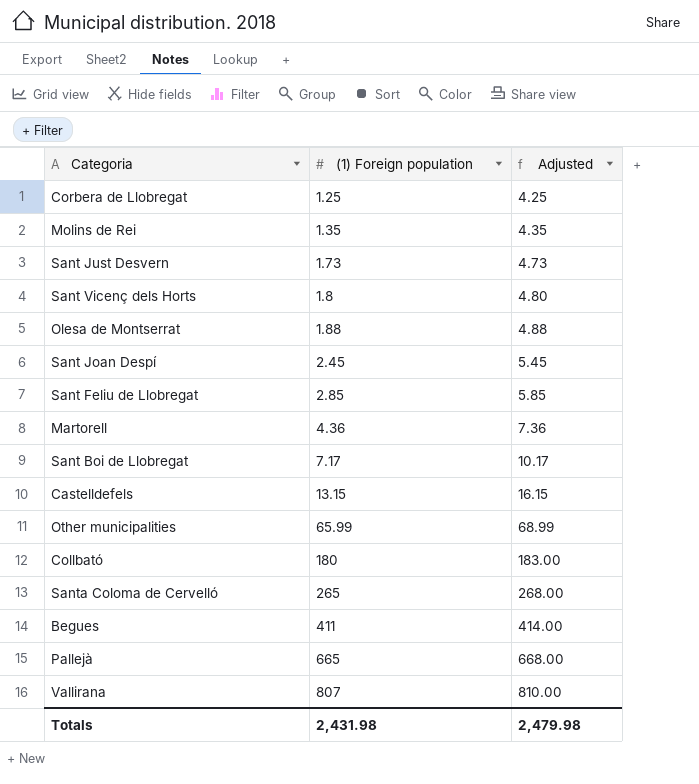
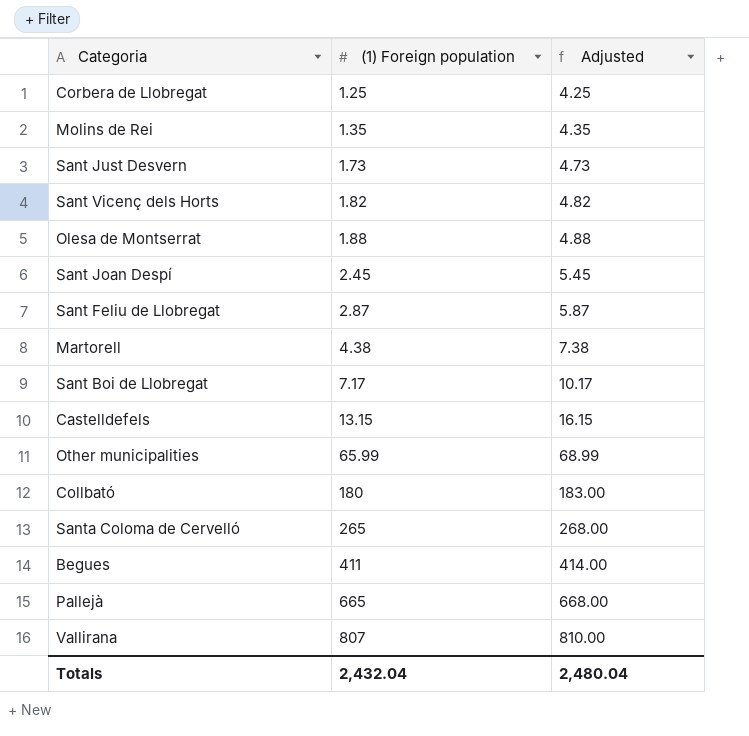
Sant Vicenç dels Horts | (1) Foreign population: 1.8 -> 1.82
Sant Vicenç dels Horts | Adjusted: 4.80 -> 4.82
Sant Feliu de Llobregat | (1) Foreign population: 2.85 -> 2.87
Sant Feliu de Llobregat | Adjusted: 5.85 -> 5.87
Martorell | (1) Foreign population: 4.36 -> 4.38
Martorell | Adjusted: 7.36 -> 7.38
Totals | (1) Foreign population: 2,431.98 -> 2,432.04
Totals | Adjusted: 2,479.98 -> 2,480.04

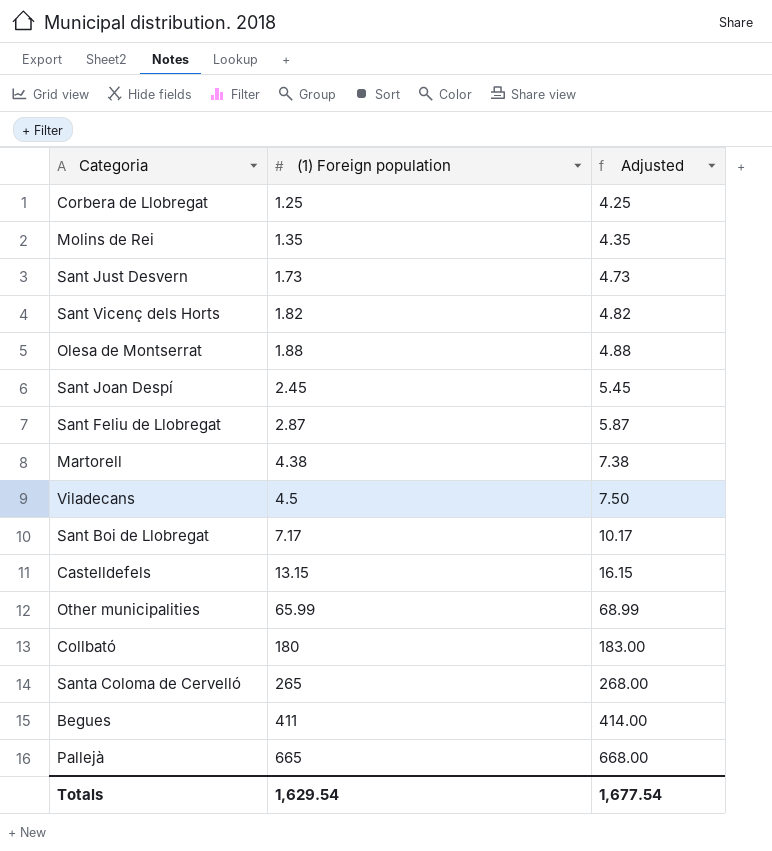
row Vallirana: 807 | 810.00 -> none
row Viladecans: none -> 4.5 | 7.50
Totals | (1) Foreign population: 2,432.04 -> 1,629.54
Totals | Adjusted: 2,480.04 -> 1,677.54

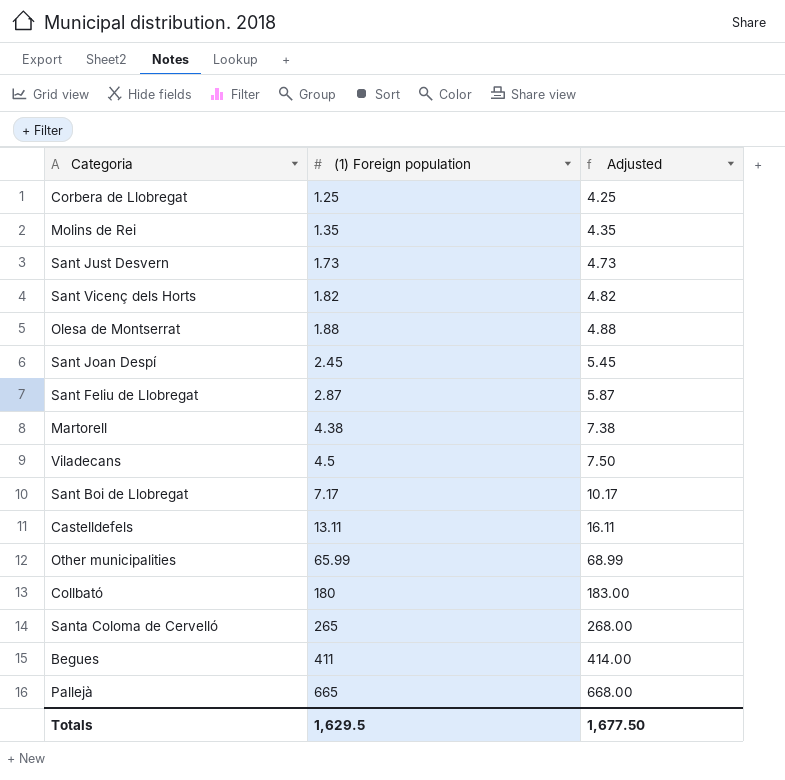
Castelldefels | (1) Foreign population: 13.15 -> 13.11
Castelldefels | Adjusted: 16.15 -> 16.11
Totals | (1) Foreign population: 1,629.54 -> 1,629.5
Totals | Adjusted: 1,677.54 -> 1,677.50

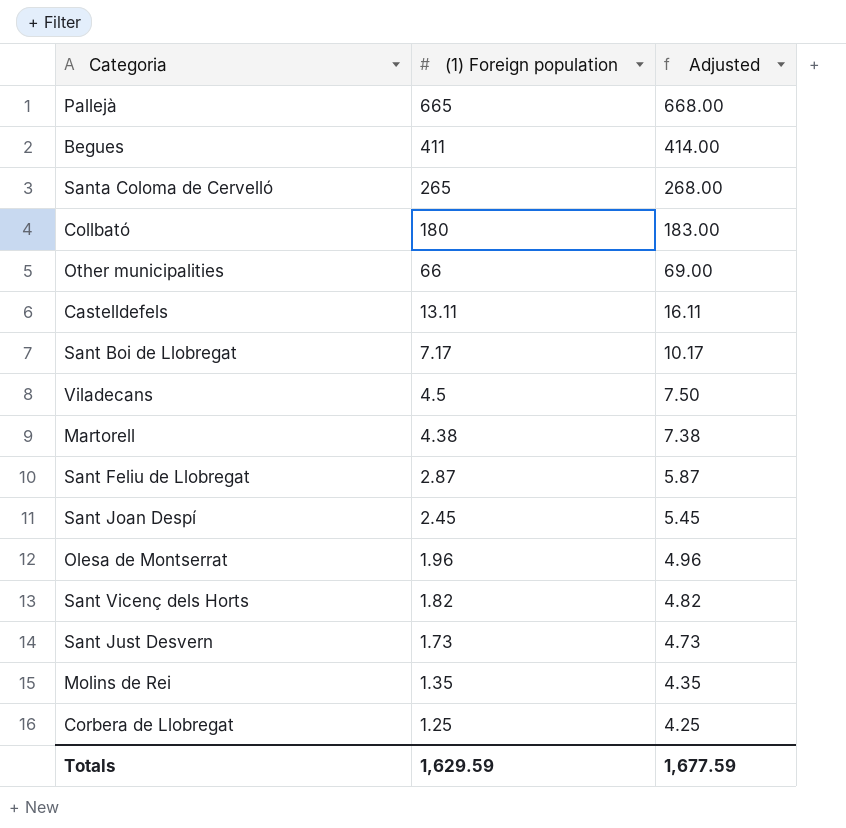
row order: (1) Foreign population ascending -> (1) Foreign population descending
Other municipalities | (1) Foreign population: 65.99 -> 66
Other municipalities | Adjusted: 68.99 -> 69.00
Olesa de Montserrat | (1) Foreign population: 1.88 -> 1.96
Olesa de Montserrat | Adjusted: 4.88 -> 4.96
Totals | (1) Foreign population: 1,629.5 -> 1,629.59
Totals | Adjusted: 1,677.50 -> 1,677.59

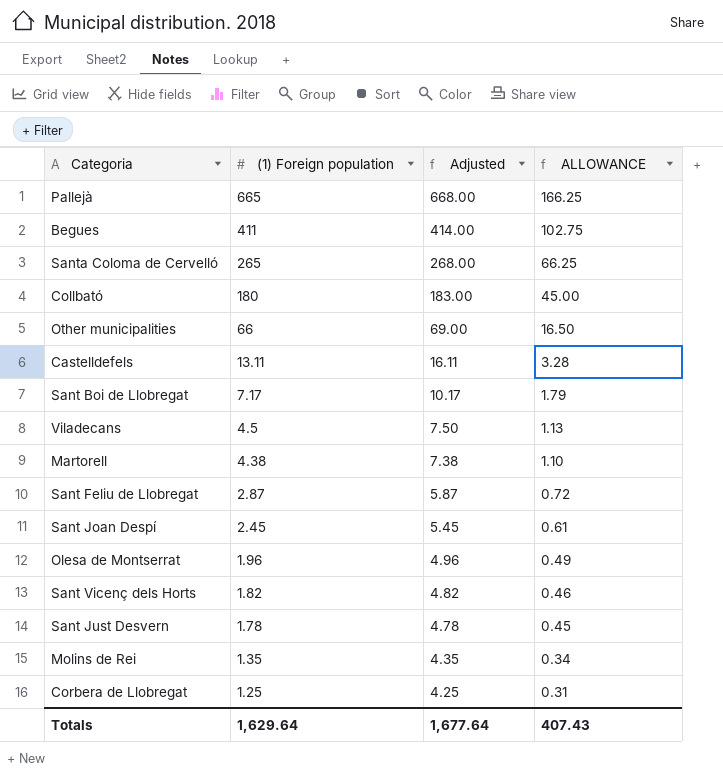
column ALLOWANCE | formula: none -> [(1) Foreign population] * 0.25
Sant Just Desvern | (1) Foreign population: 1.73 -> 1.78
Sant Just Desvern | Adjusted: 4.73 -> 4.78
Totals | (1) Foreign population: 1,629.59 -> 1,629.64
Totals | Adjusted: 1,677.59 -> 1,677.64

